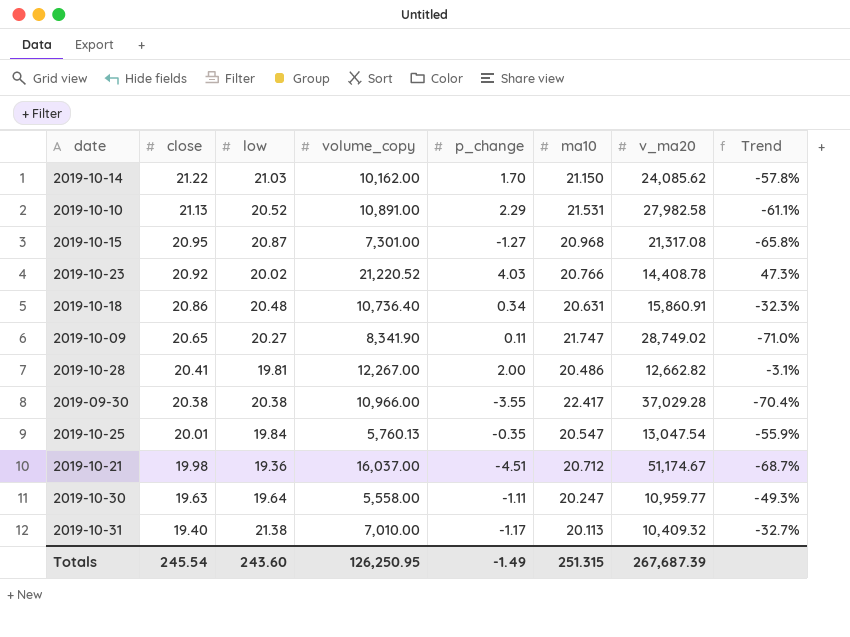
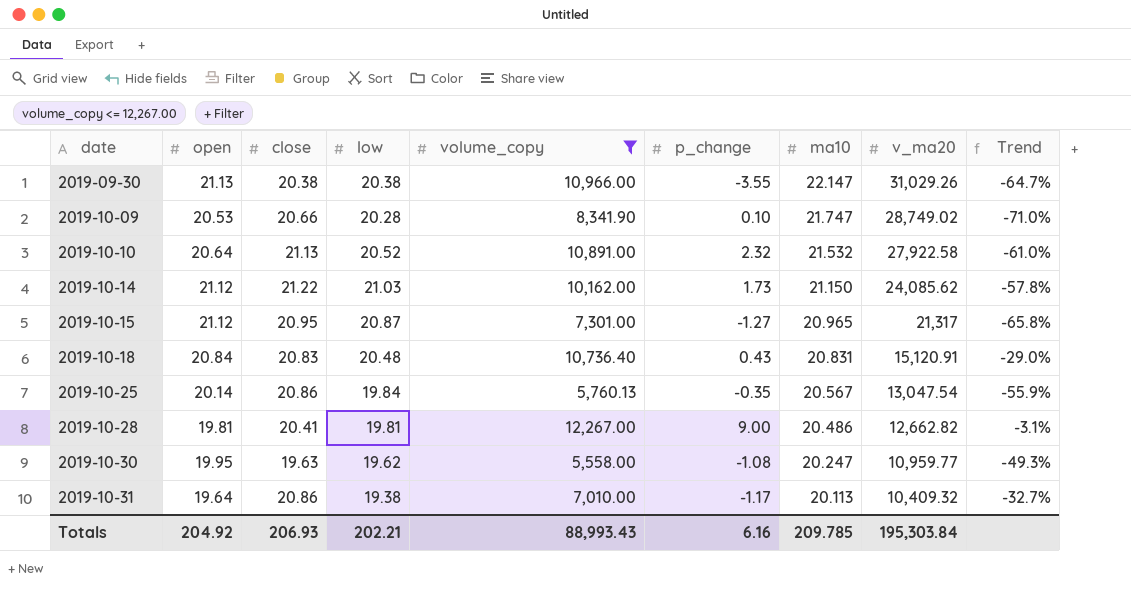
filter: none -> volume_copy <= 12,267.00
row order: close descending -> date ascending
column open | position: none -> 2
2019-09-30 | ma10: 22.417 -> 22.147
2019-09-30 | v_ma20: 37,029.28 -> 31,029.26
2019-09-30 | Trend: -70.4% -> -64.7%
2019-10-09 | close: 20.65 -> 20.66
2019-10-09 | low: 20.27 -> 20.28
2019-10-09 | p_change: 0.11 -> 0.10
2019-10-10 | p_change: 2.29 -> 2.32
2019-10-10 | ma10: 21.531 -> 21.532
2019-10-10 | v_ma20: 27,982.58 -> 27,922.58
2019-10-10 | Trend: -61.1% -> -61.0%
2019-10-14 | p_change: 1.70 -> 1.73
2019-10-15 | ma10: 20.968 -> 20.965
2019-10-15 | v_ma20: 21,317.08 -> 21,317
2019-10-18 | close: 20.86 -> 20.83
2019-10-18 | p_change: 0.34 -> 0.43
2019-10-18 | ma10: 20.631 -> 20.831
2019-10-18 | v_ma20: 15,860.91 -> 15,120.91
2019-10-18 | Trend: -32.3% -> -29.0%
2019-10-25 | close: 20.01 -> 20.86
2019-10-25 | ma10: 20.547 -> 20.567
2019-10-28 | p_change: 2.00 -> 9.00
2019-10-30 | low: 19.64 -> 19.62
2019-10-30 | p_change: -1.11 -> -1.08
2019-10-31 | close: 19.40 -> 20.86
2019-10-31 | low: 21.38 -> 19.38
Totals | close: 245.54 -> 206.93
Totals | low: 243.60 -> 202.21
Totals | volume_copy: 126,250.95 -> 88,993.43
Totals | p_change: -1.49 -> 6.16
Totals | ma10: 251.315 -> 209.785
Totals | v_ma20: 267,687.39 -> 195,303.84

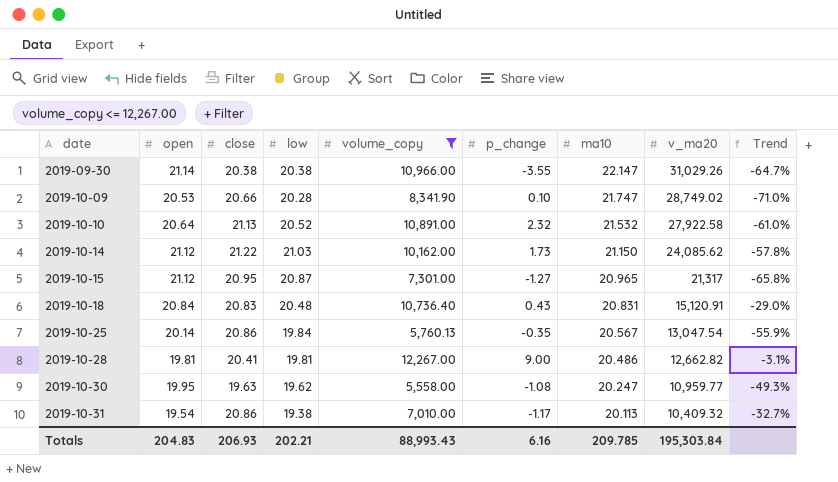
2019-09-30 | open: 21.13 -> 21.14
2019-10-31 | open: 19.64 -> 19.54
Totals | open: 204.92 -> 204.83

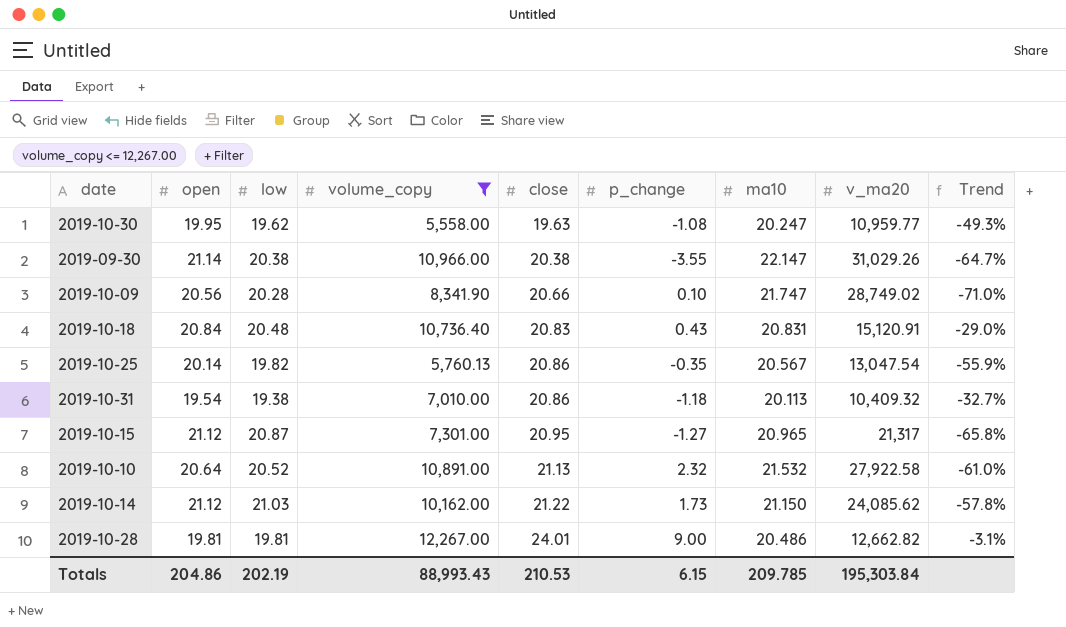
row order: date ascending -> close ascending
column close | position: 3 -> 5
2019-10-09 | open: 20.53 -> 20.56
2019-10-25 | low: 19.84 -> 19.82
2019-10-31 | p_change: -1.17 -> -1.18
2019-10-28 | close: 20.41 -> 24.01
Totals | open: 204.83 -> 204.86
Totals | low: 202.21 -> 202.19
Totals | close: 206.93 -> 210.53
Totals | p_change: 6.16 -> 6.15

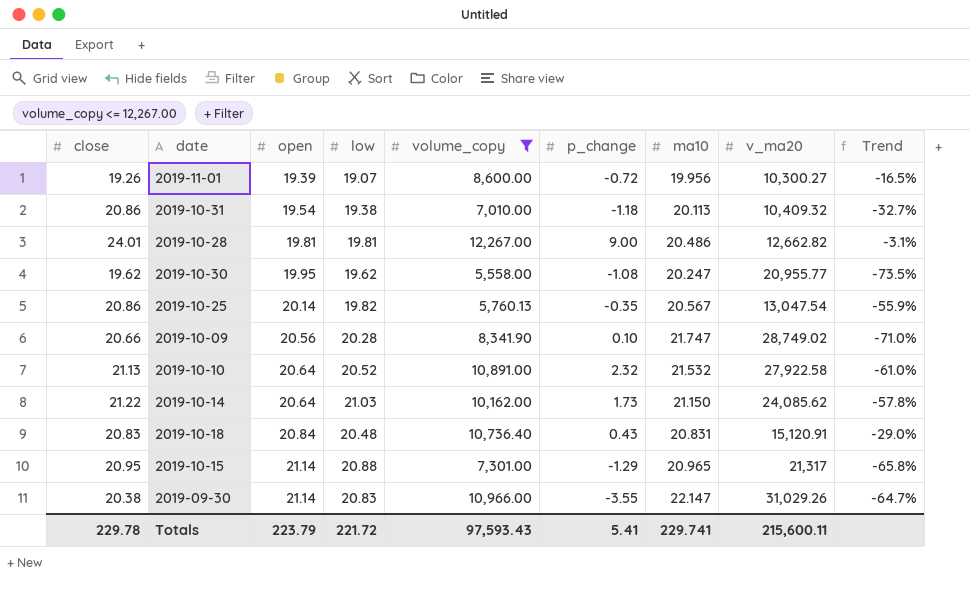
row order: close ascending -> open ascending
column close | position: 5 -> 1
row 2019-11-01: none -> 19.26 | 19.39 | 19.07 | 8,600.00 | -0.72 | 19.956 | 10,300.27 | -16.5%
2019-10-30 | close: 19.63 -> 19.62
2019-10-30 | v_ma20: 10,959.77 -> 20,955.77
2019-10-30 | Trend: -49.3% -> -73.5%
2019-10-14 | open: 21.12 -> 20.64
2019-10-15 | open: 21.12 -> 21.14
2019-10-15 | low: 20.87 -> 20.88
2019-10-15 | p_change: -1.27 -> -1.29
2019-09-30 | low: 20.38 -> 20.83
Totals | close: 210.53 -> 229.78
Totals | open: 204.86 -> 223.79
Totals | low: 202.19 -> 221.72
Totals | volume_copy: 88,993.43 -> 97,593.43
Totals | p_change: 6.15 -> 5.41
Totals | ma10: 209.785 -> 229.741
Totals | v_ma20: 195,303.84 -> 215,600.11

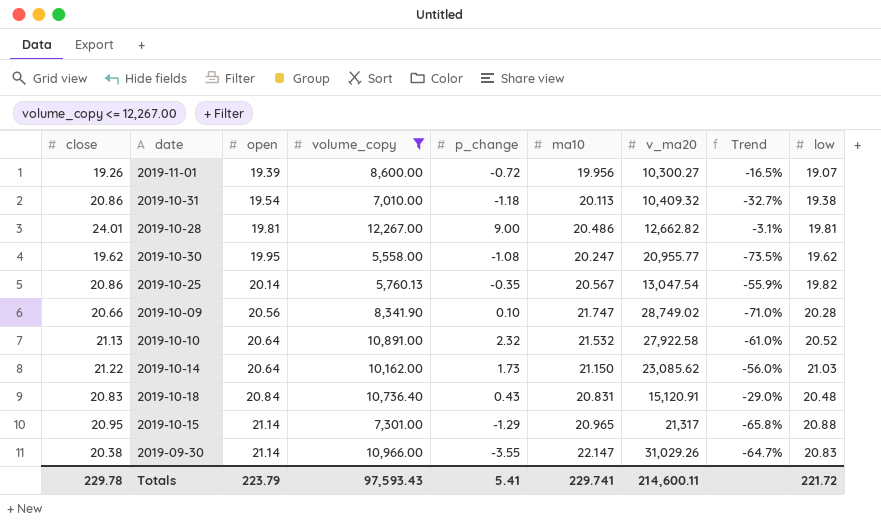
column low | position: 4 -> 9
2019-10-14 | v_ma20: 24,085.62 -> 23,085.62
2019-10-14 | Trend: -57.8% -> -56.0%
Totals | v_ma20: 215,600.11 -> 214,600.11

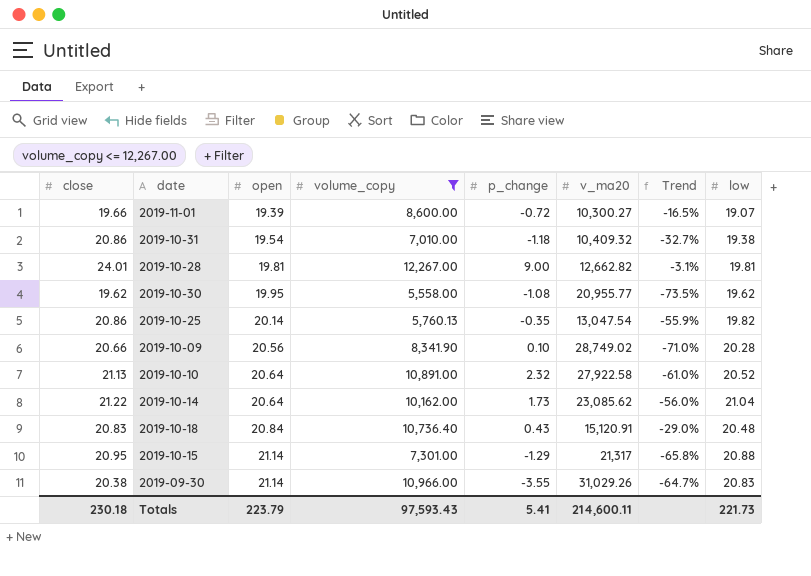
column ma10 | position: 6 -> none
2019-11-01 | close: 19.26 -> 19.66
2019-10-14 | low: 21.03 -> 21.04
Totals | close: 229.78 -> 230.18
Totals | low: 221.72 -> 221.73

